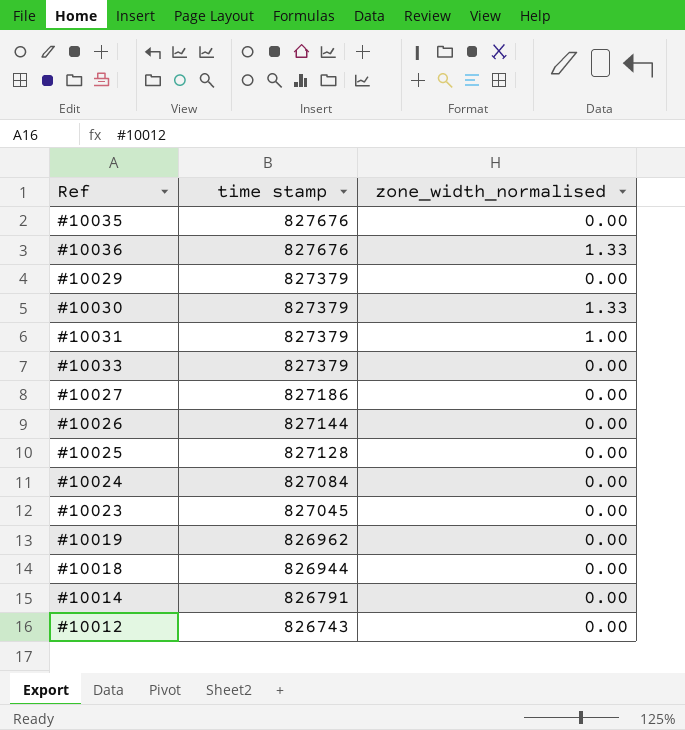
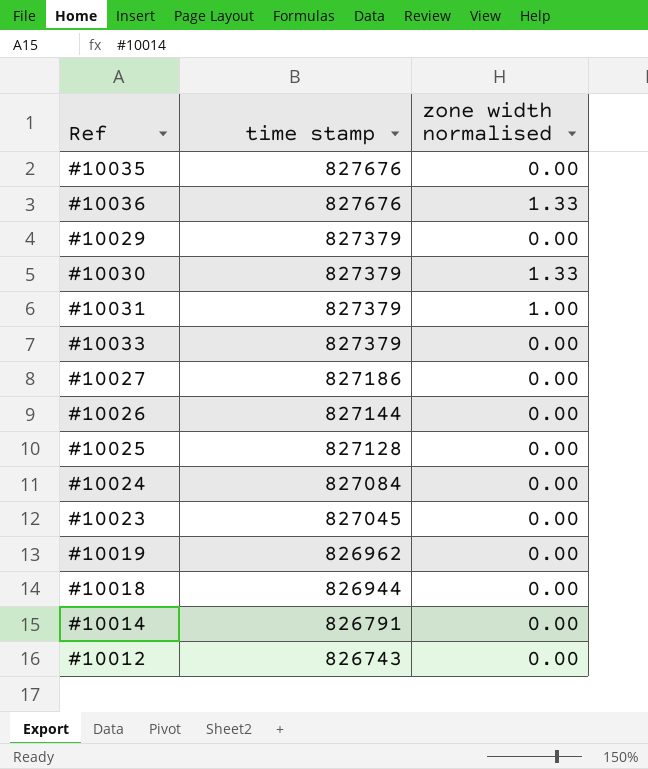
column name: zone_width_normalised -> zone width normalised

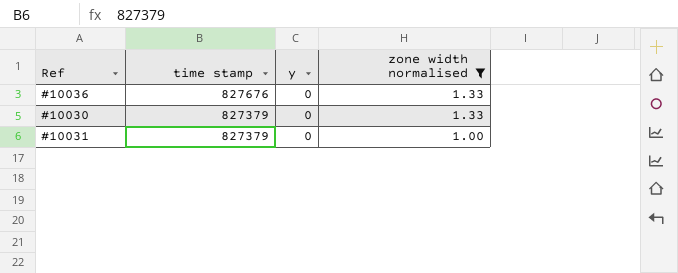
filter: none -> zone width normalised != 0.00
column y | position: none -> 3

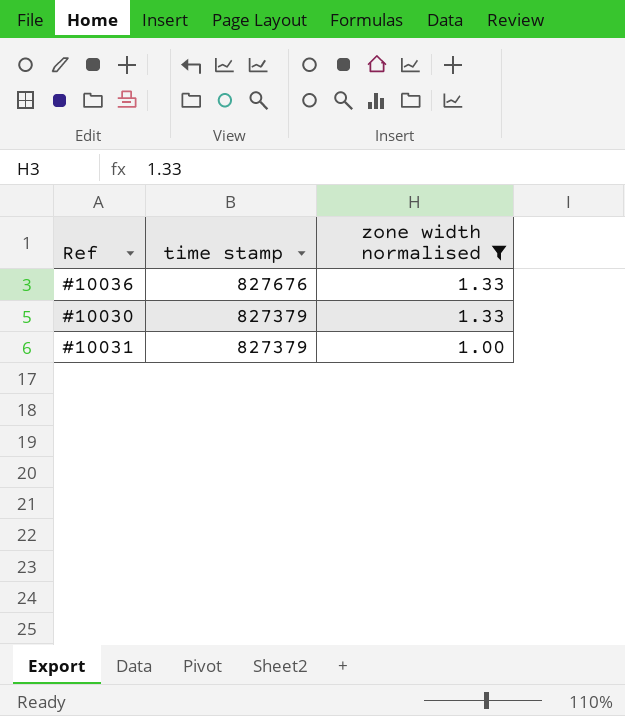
column y | position: 3 -> none

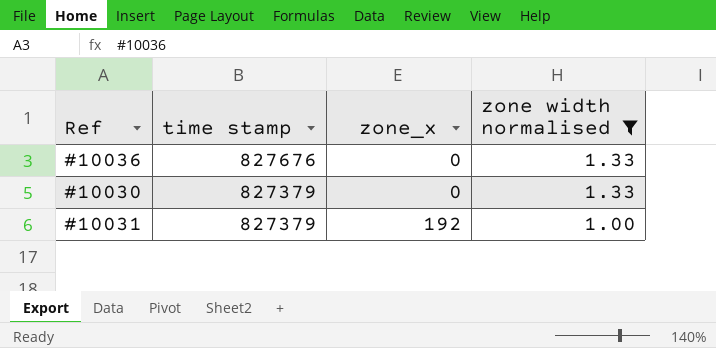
column zone_x | position: none -> 3

